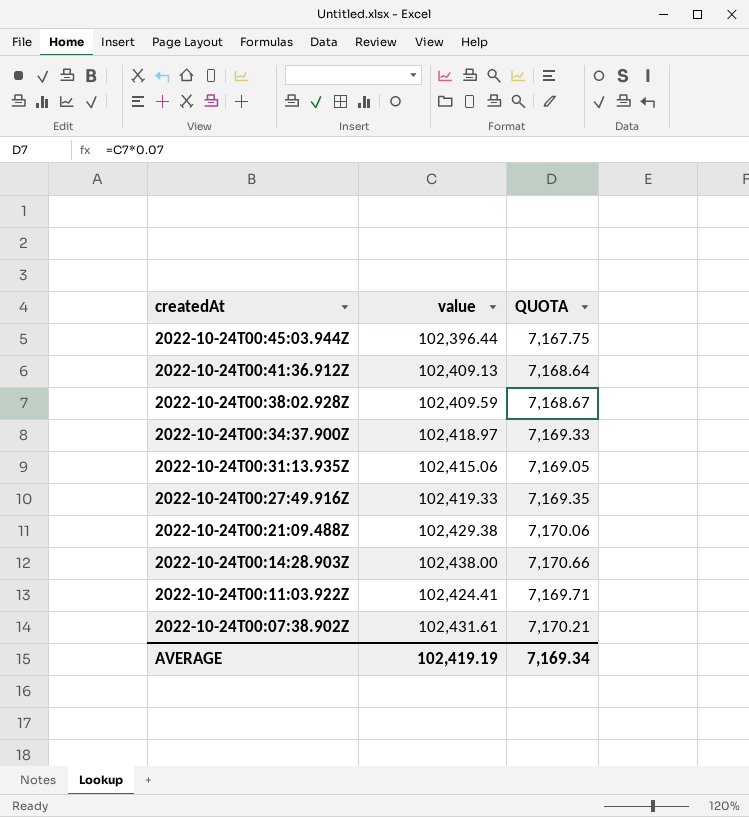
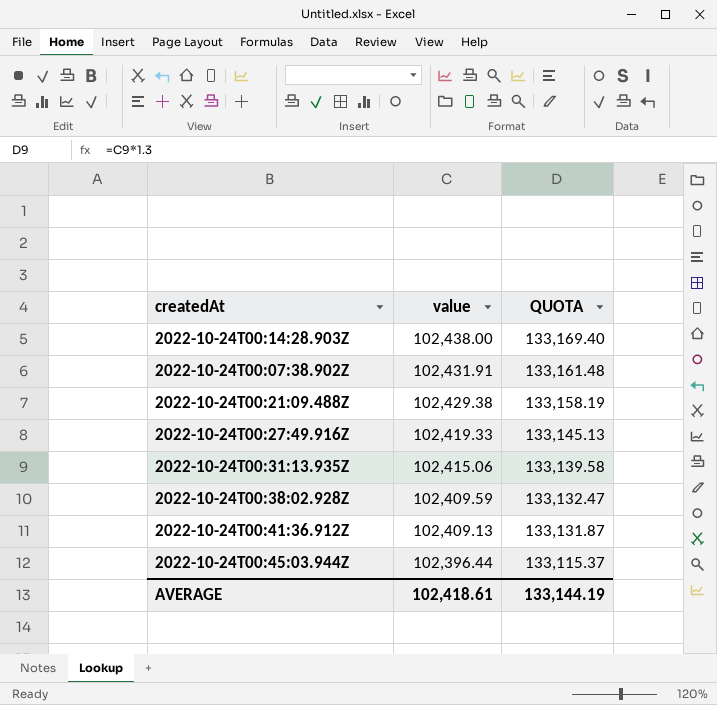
row order: createdAt descending -> value descending
column QUOTA | formula: [value] * 0.07 -> [value] * 1.3
row 2022-10-24T00:34:37.900Z: 102,418.97 | 7,169.33 -> none
row 2022-10-24T00:11:03.922Z: 102,424.41 | 7,169.71 -> none
2022-10-24T00:07:38.902Z | value: 102,431.61 -> 102,431.91
AVERAGE | value: 102,419.19 -> 102,418.61
AVERAGE | QUOTA: 7,169.34 -> 133,144.19

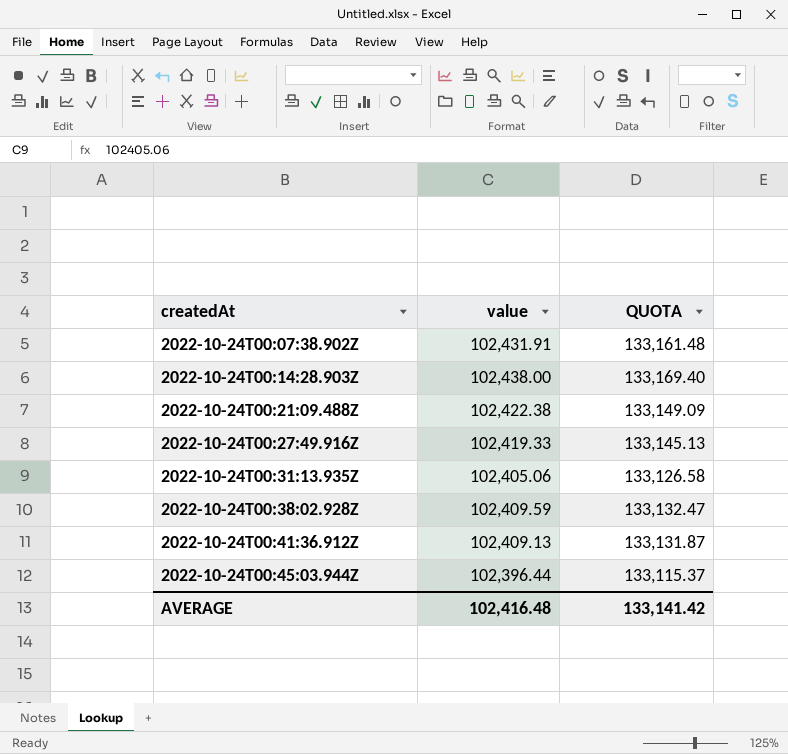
row order: value descending -> createdAt ascending
2022-10-24T00:21:09.488Z | value: 102,429.38 -> 102,422.38
2022-10-24T00:21:09.488Z | QUOTA: 133,158.19 -> 133,149.09
2022-10-24T00:31:13.935Z | value: 102,415.06 -> 102,405.06
2022-10-24T00:31:13.935Z | QUOTA: 133,139.58 -> 133,126.58
AVERAGE | value: 102,418.61 -> 102,416.48
AVERAGE | QUOTA: 133,144.19 -> 133,141.42

